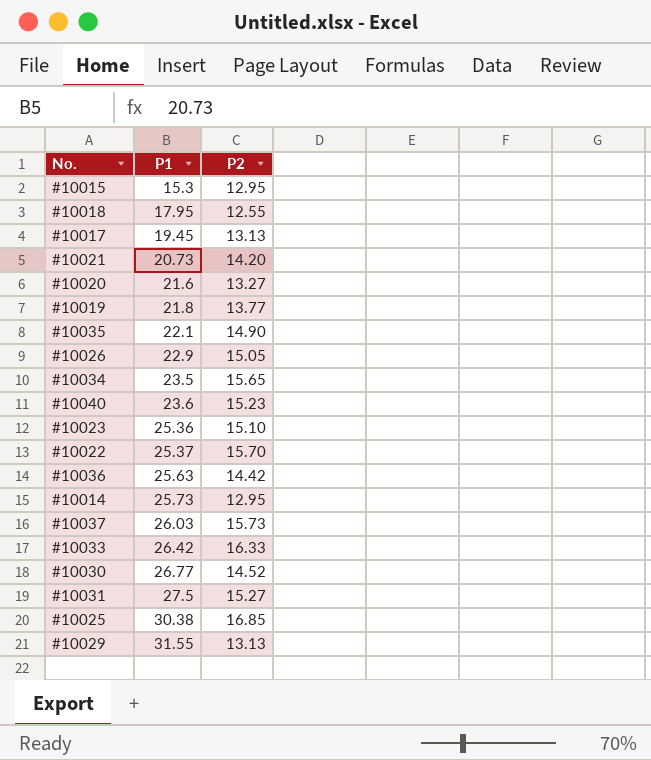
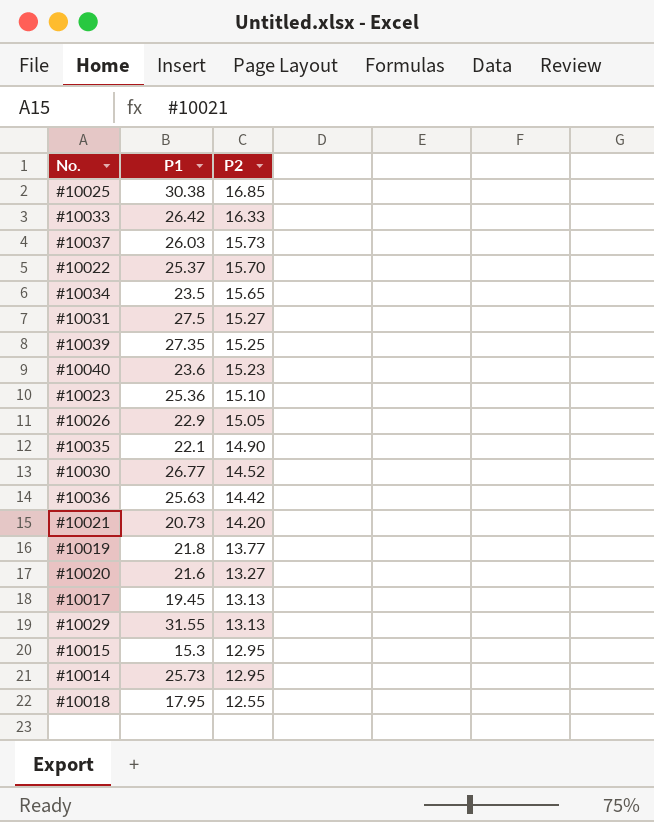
row order: P1 ascending -> P2 descending
row #10039: none -> 27.35 | 15.25

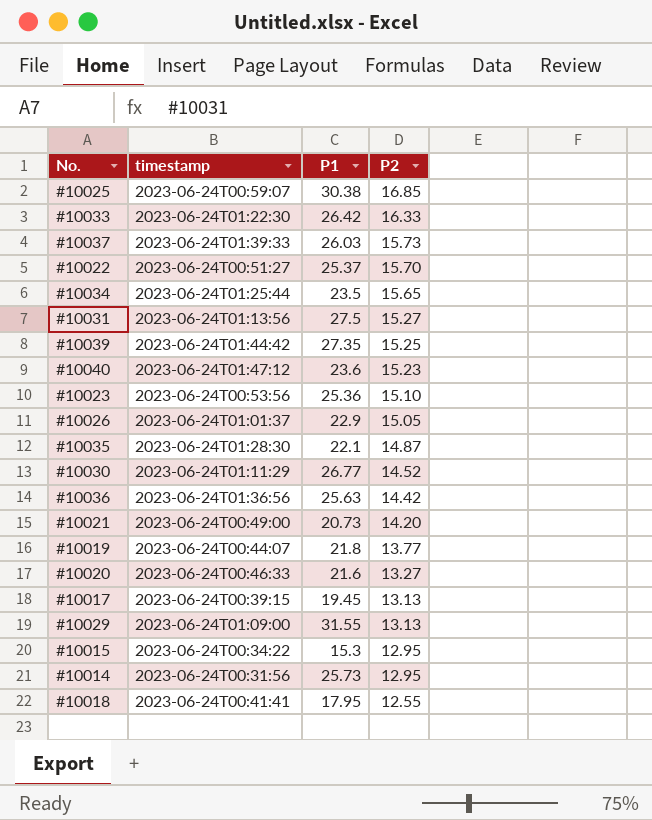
column timestamp | position: none -> 2
#10035 | P2: 14.90 -> 14.87

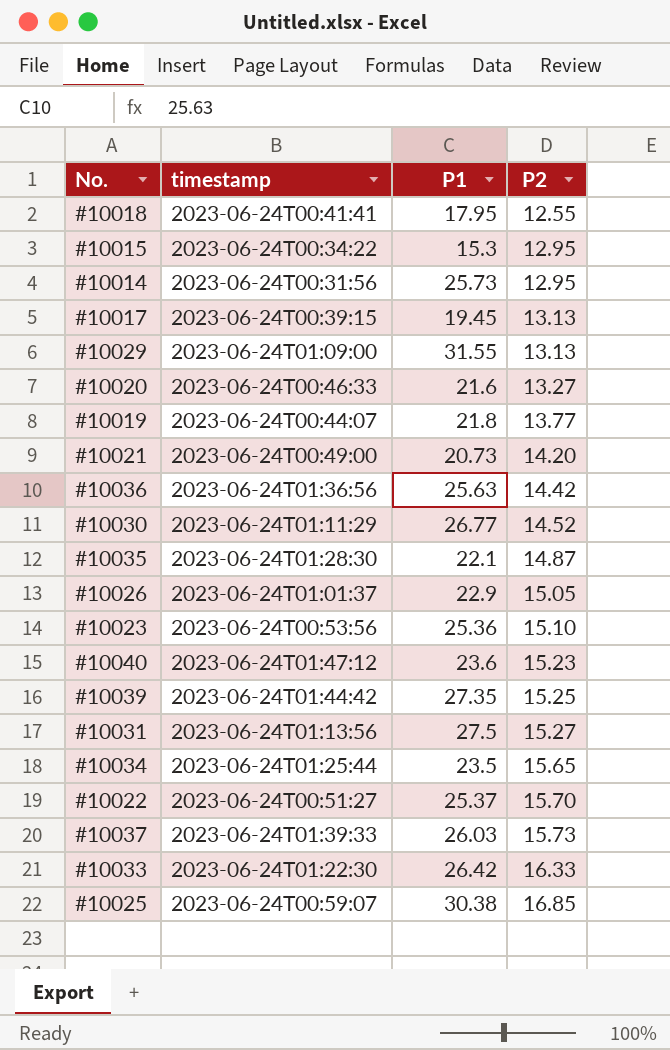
row order: P2 descending -> P2 ascending

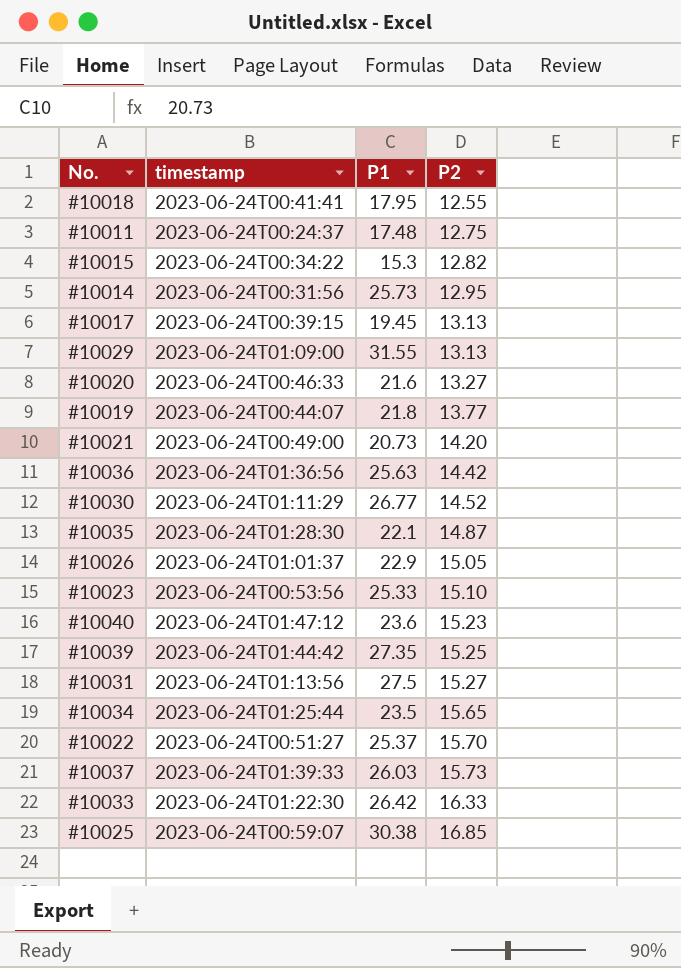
row #10011: none -> 2023-06-24T00:24:37 | 17.48 | 12.75
#10015 | P2: 12.95 -> 12.82
#10023 | P1: 25.36 -> 25.33

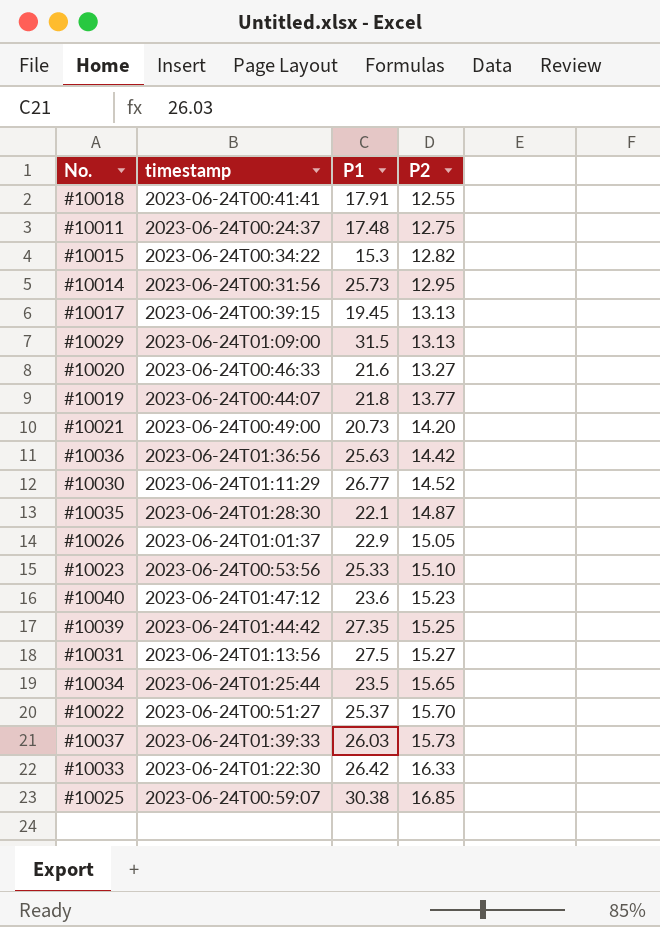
#10018 | P1: 17.95 -> 17.91
#10029 | P1: 31.55 -> 31.5

